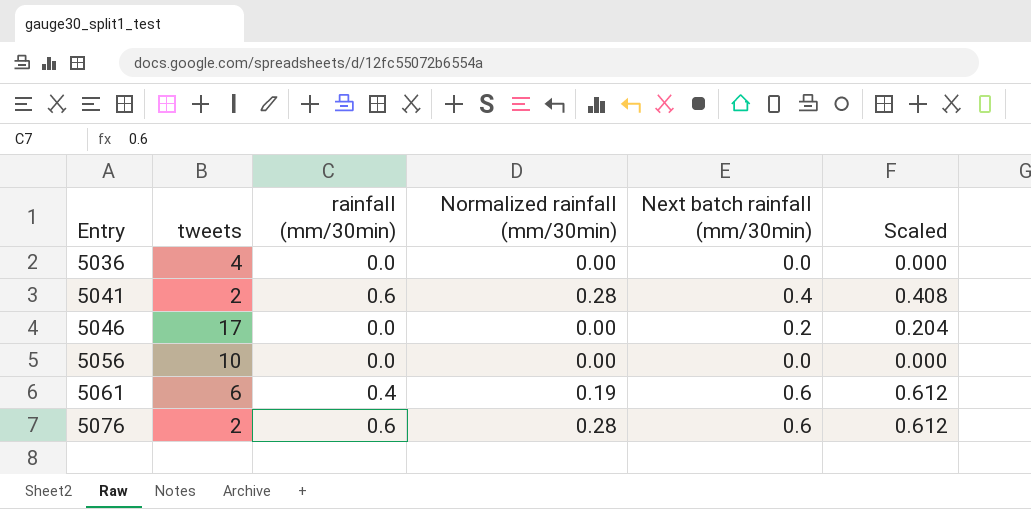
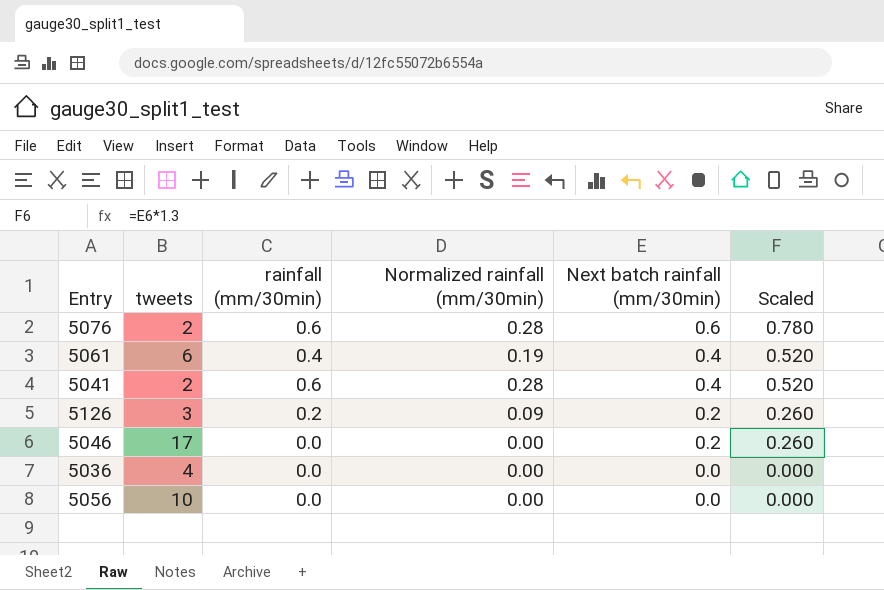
row order: Entry ascending -> Next batch rainfall (mm/30min) descending
column Scaled | formula: [Next batch rainfall (mm/30min)] * 1.02 -> [Next batch rainfall (mm/30min)] * 1.3
5061 | Next batch rainfall (mm/30min): 0.6 -> 0.4
row 5126: none -> 3 | 0.2 | 0.09 | 0.2 | 0.260

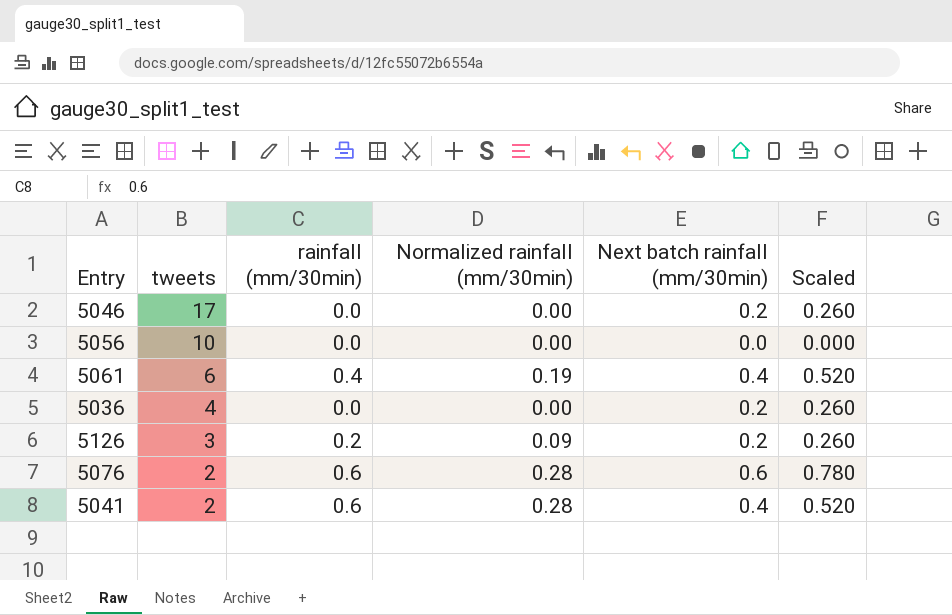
row order: Next batch rainfall (mm/30min) descending -> tweets descending
5036 | Next batch rainfall (mm/30min): 0.0 -> 0.2
5036 | Scaled: 0.000 -> 0.260

